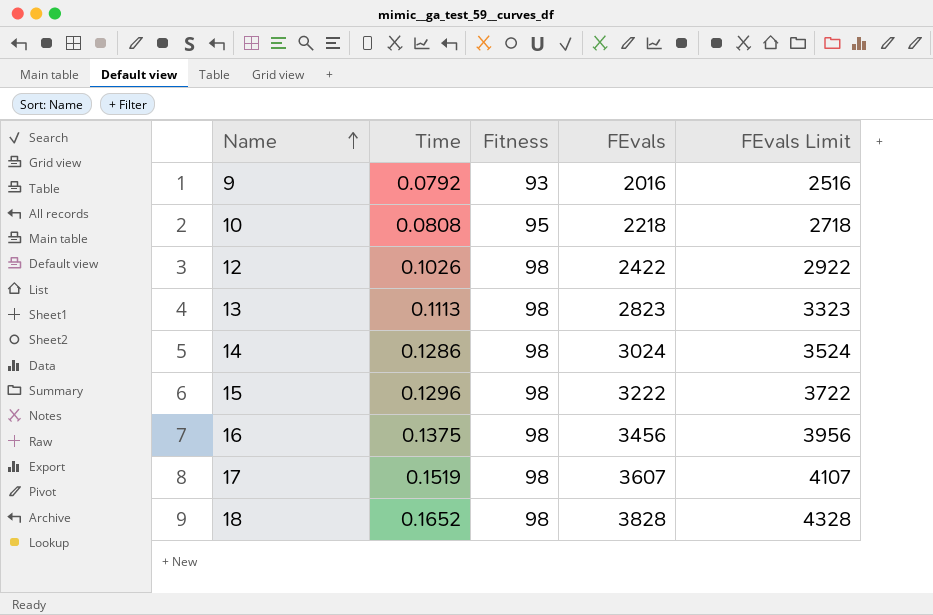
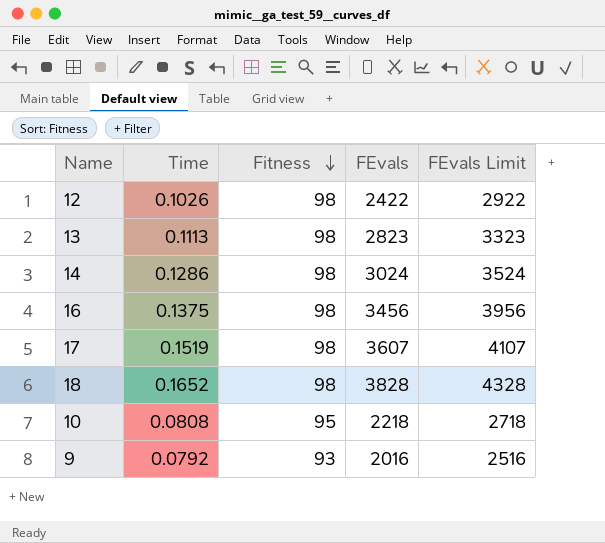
row order: Name ascending -> Fitness descending
row 15: 0.1296 | 98 | 3222 | 3722 -> none

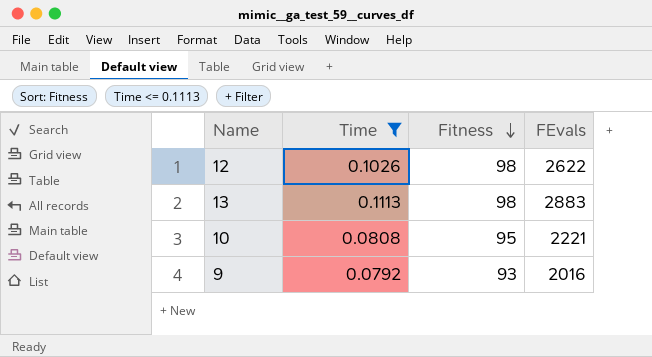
filter: none -> Time <= 0.1113
column FEvals Limit | formula: [FEvals] + 500 -> none
12 | FEvals: 2422 -> 2622
13 | FEvals: 2823 -> 2883
10 | FEvals: 2218 -> 2221

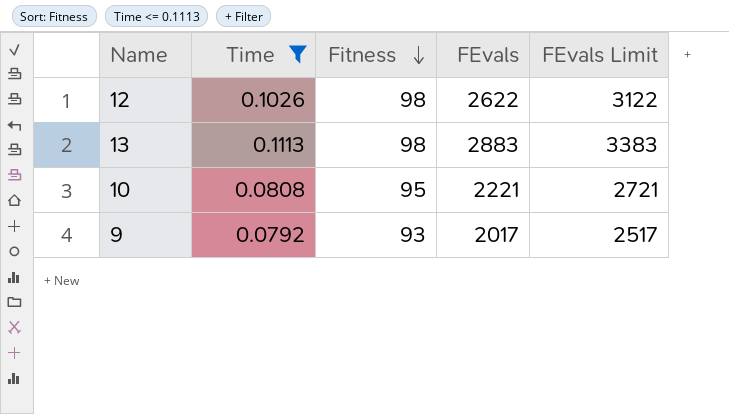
column FEvals Limit | formula: none -> [FEvals] + 500
9 | FEvals: 2016 -> 2017

